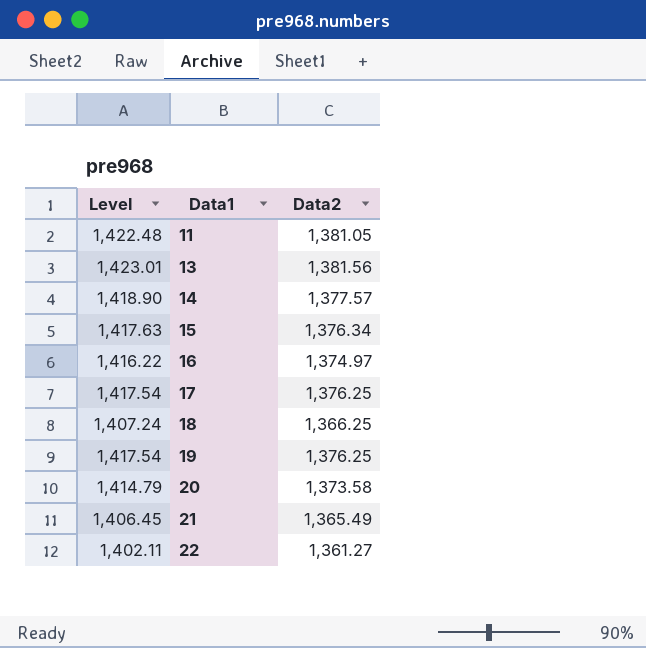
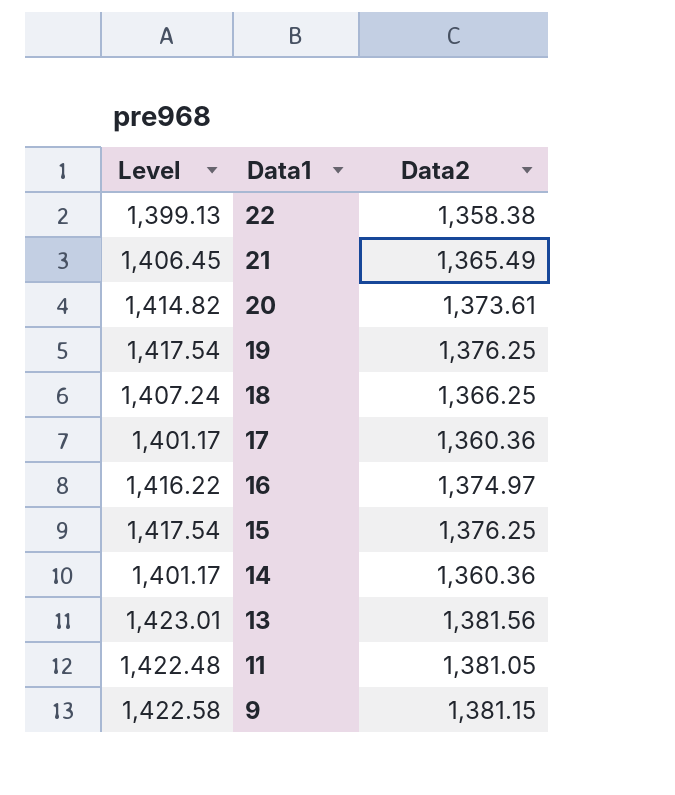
row order: Data1 ascending -> Data1 descending
22 | Level: 1,402.11 -> 1,399.13
22 | Data2: 1,361.27 -> 1,358.38
20 | Level: 1,414.79 -> 1,414.82
20 | Data2: 1,373.58 -> 1,373.61
17 | Level: 1,417.54 -> 1,401.17
17 | Data2: 1,376.25 -> 1,360.36
15 | Level: 1,417.63 -> 1,417.54
15 | Data2: 1,376.34 -> 1,376.25
14 | Level: 1,418.90 -> 1,401.17
14 | Data2: 1,377.57 -> 1,360.36
row 9: none -> 1,422.58 | 1,381.15

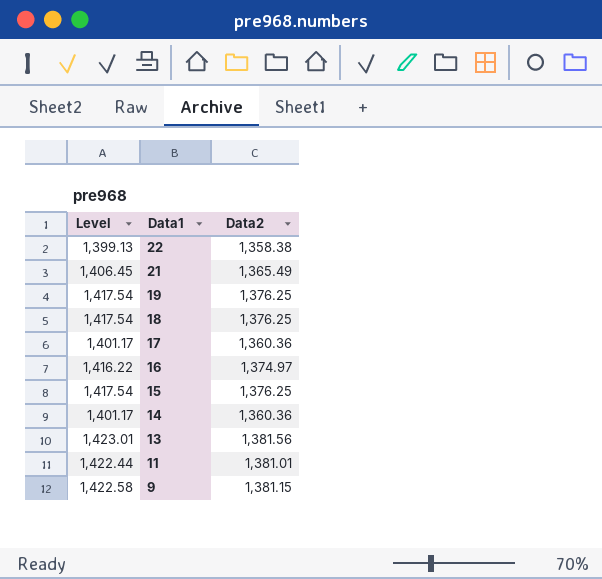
row 20: 1,414.82 | 1,373.61 -> none
18 | Level: 1,407.24 -> 1,417.54
18 | Data2: 1,366.25 -> 1,376.25
11 | Level: 1,422.48 -> 1,422.44
11 | Data2: 1,381.05 -> 1,381.01

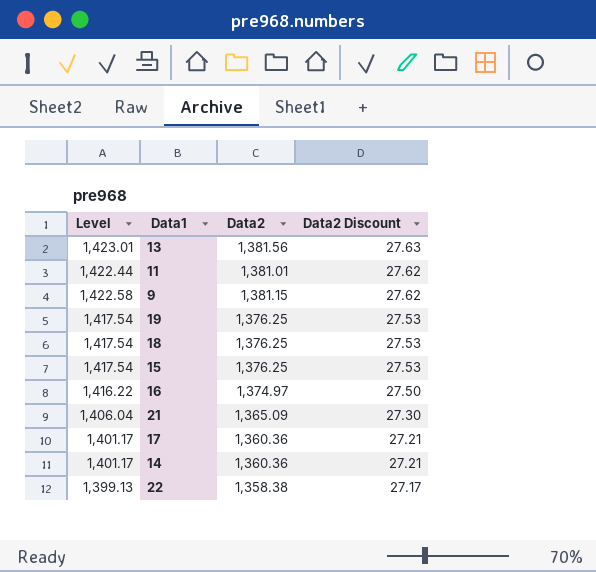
row order: Data1 descending -> Data2 Discount descending
column Data2 Discount | formula: none -> [Data2] * 0.02
21 | Level: 1,406.45 -> 1,406.04
21 | Data2: 1,365.49 -> 1,365.09

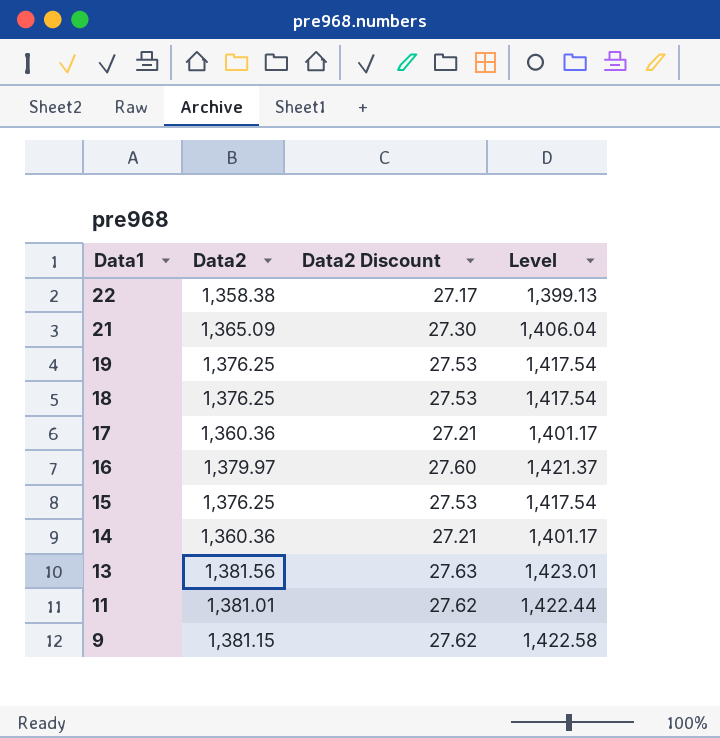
row order: Data2 Discount descending -> Data1 descending
column Level | position: 1 -> 4
16 | Data2: 1,374.97 -> 1,379.97
16 | Data2 Discount: 27.50 -> 27.60
16 | Level: 1,416.22 -> 1,421.37

